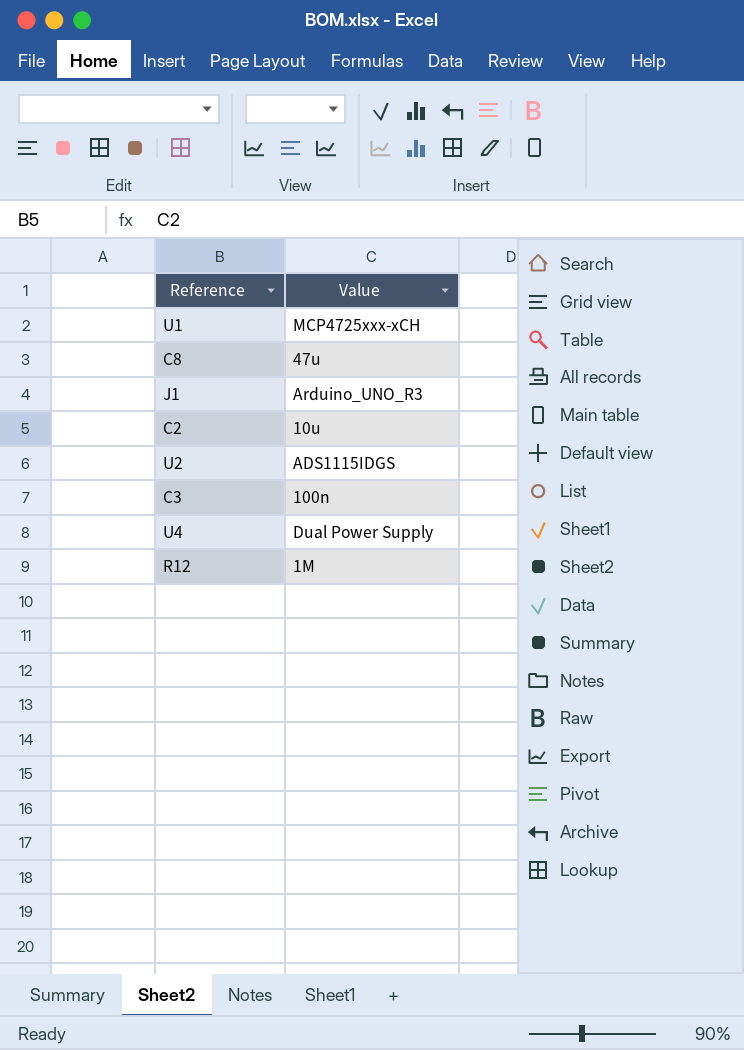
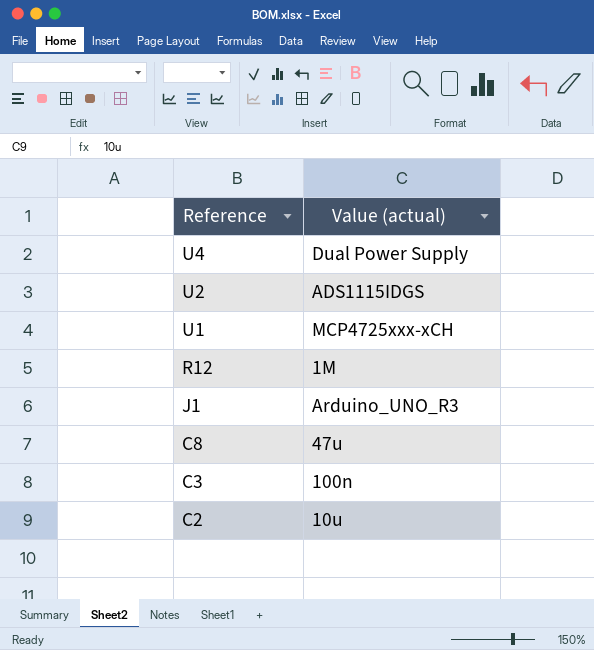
row order: none -> Reference descending
column name: Value -> Value (actual)

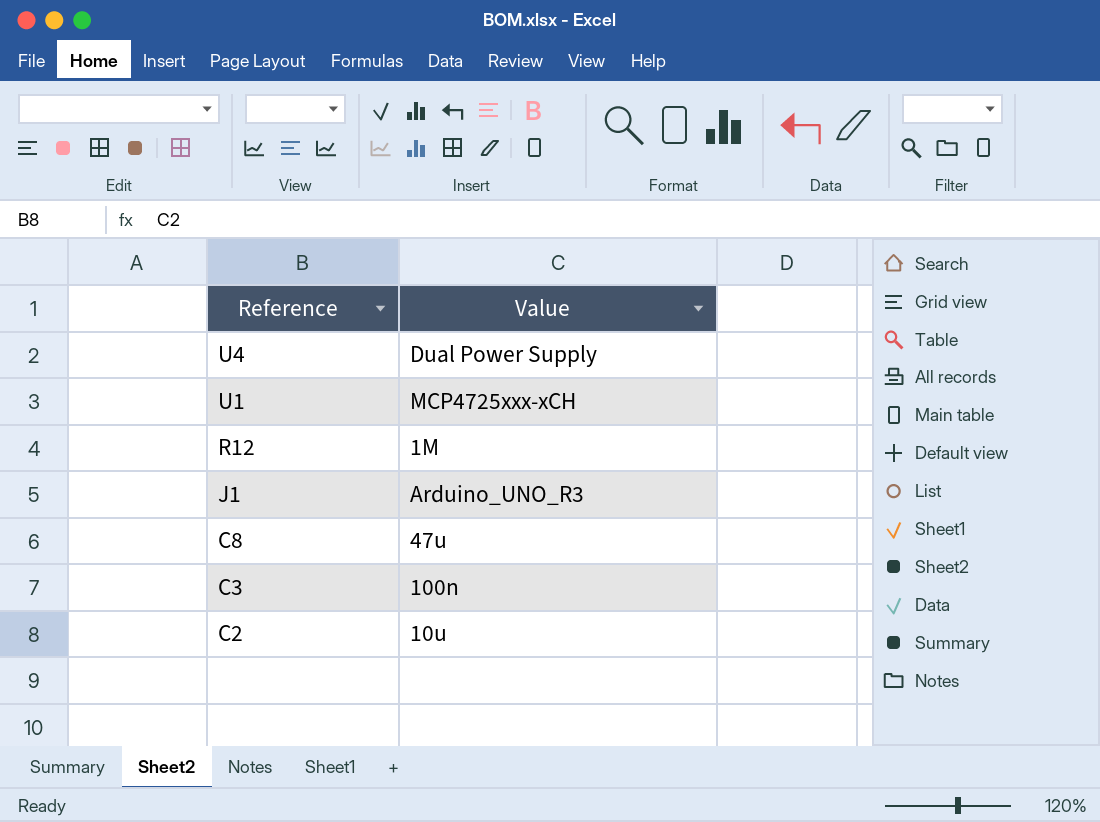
column name: Value (actual) -> Value
row U2: ADS1115IDGS -> none

